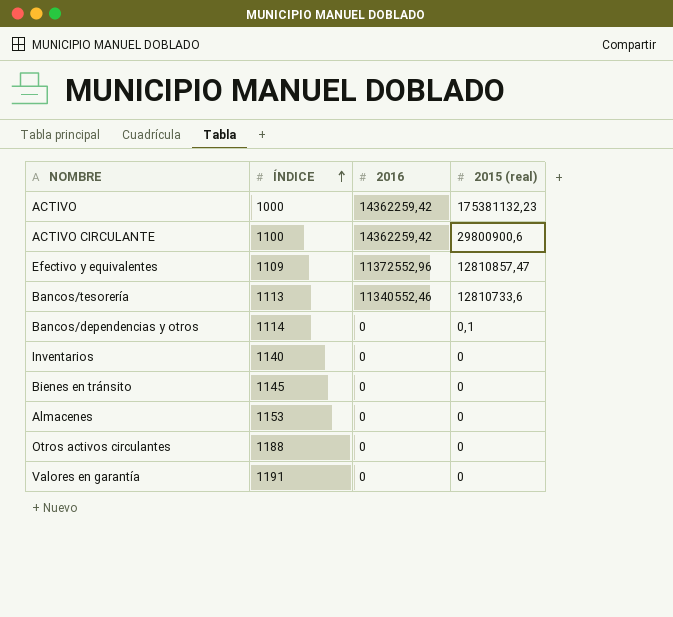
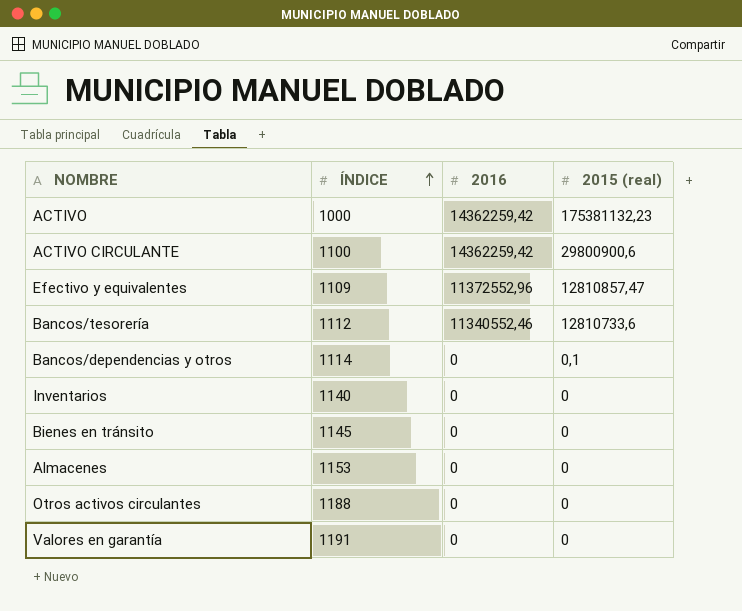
Bancos/tesorería | ÍNDICE: 1113 -> 1112

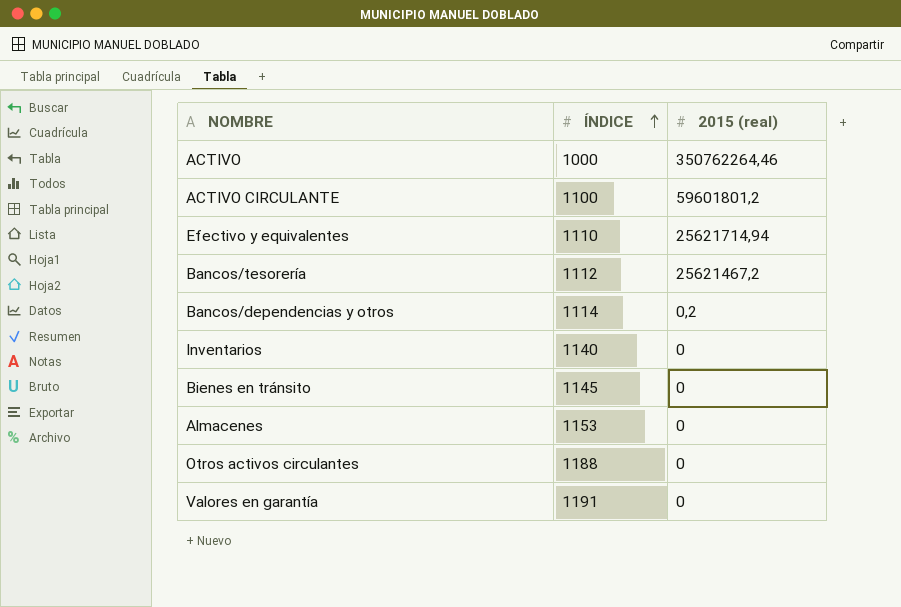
column 2016 | position: 3 -> none
ACTIVO | 2015 (real): 175381132,23 -> 350762264,46
ACTIVO CIRCULANTE | 2015 (real): 29800900,6 -> 59601801,2
Efectivo y equivalentes | ÍNDICE: 1109 -> 1110
Efectivo y equivalentes | 2015 (real): 12810857,47 -> 25621714,94
Bancos/tesorería | 2015 (real): 12810733,6 -> 25621467,2
Bancos/dependencias y otros | 2015 (real): 0,1 -> 0,2

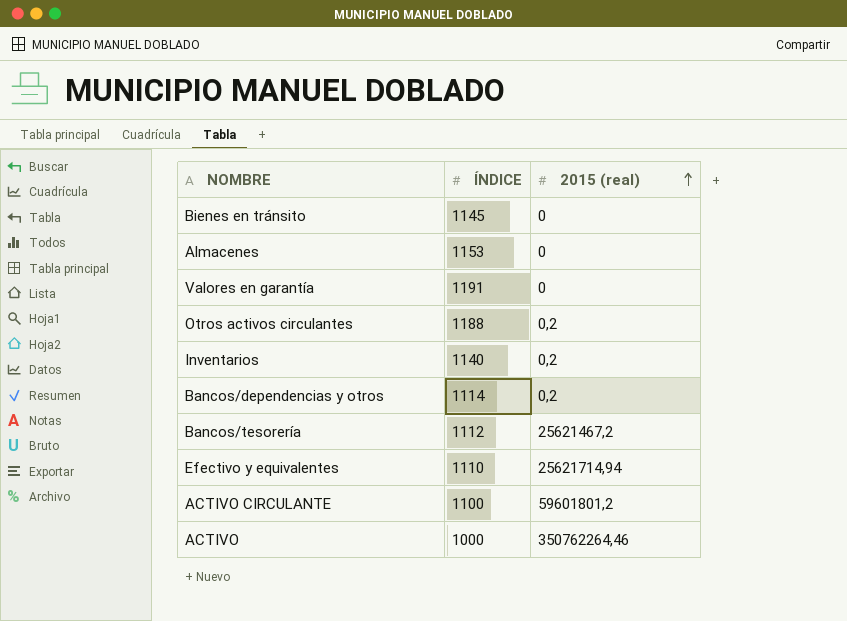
row order: ÍNDICE ascending -> 2015 (real) ascending
Otros activos circulantes | 2015 (real): 0 -> 0,2
Inventarios | 2015 (real): 0 -> 0,2

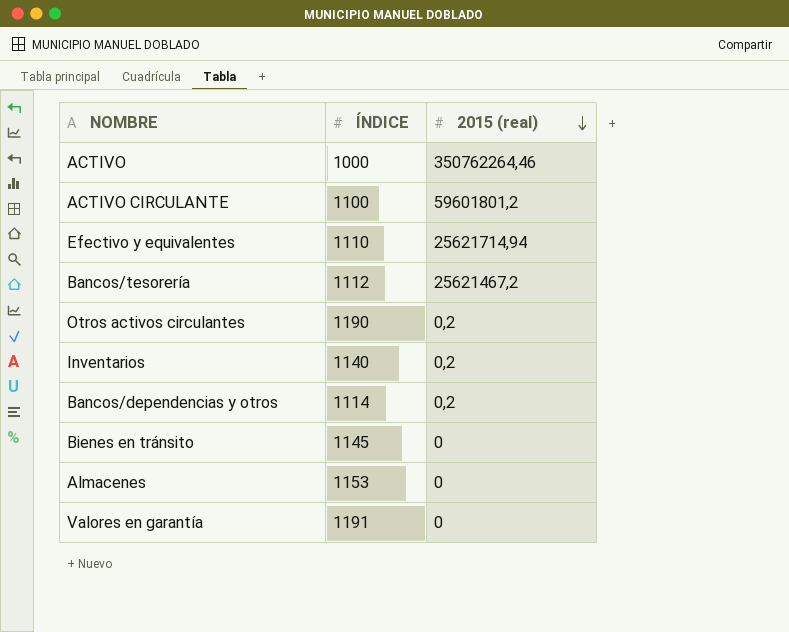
row order: 2015 (real) ascending -> 2015 (real) descending
Otros activos circulantes | ÍNDICE: 1188 -> 1190

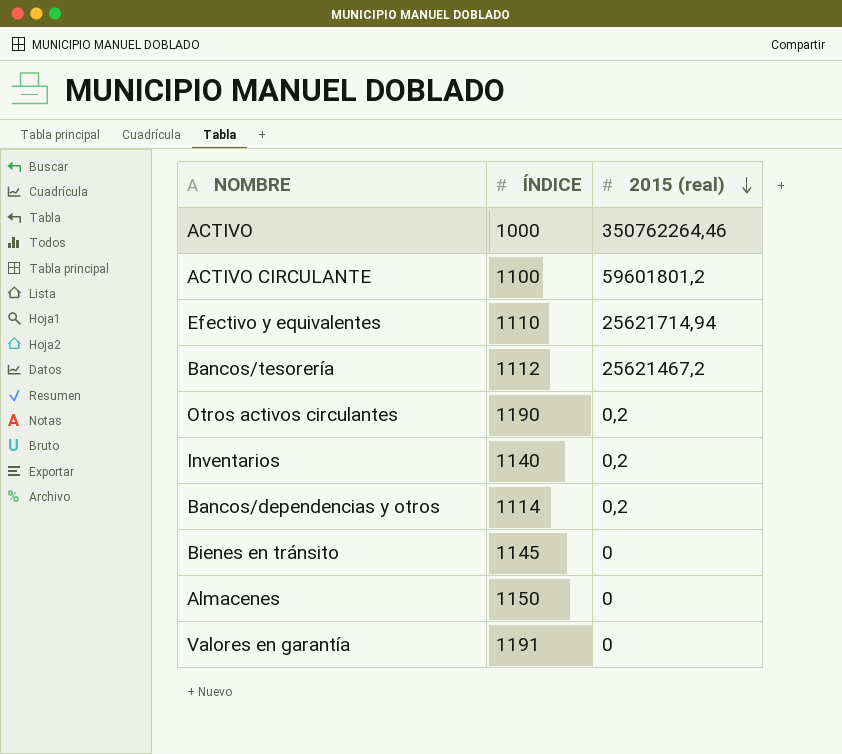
Almacenes | ÍNDICE: 1153 -> 1150

